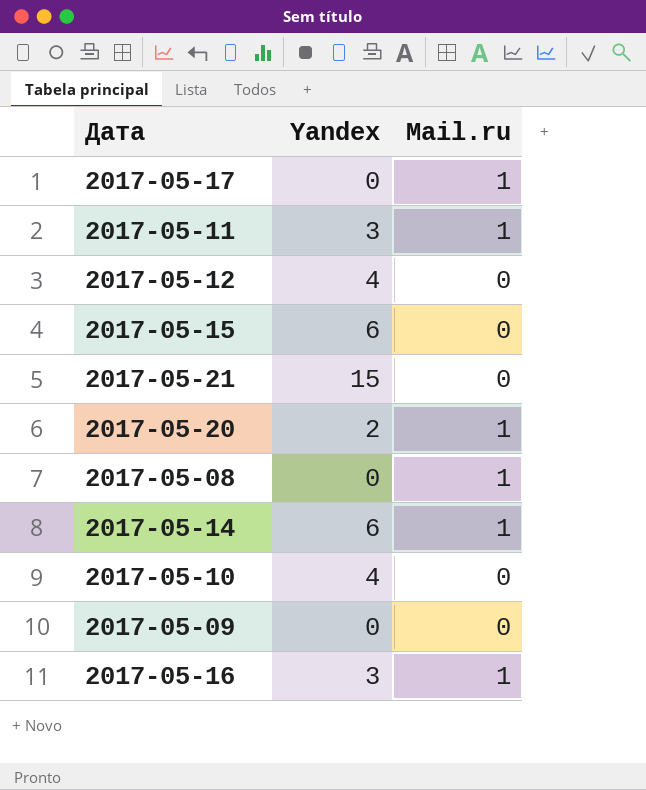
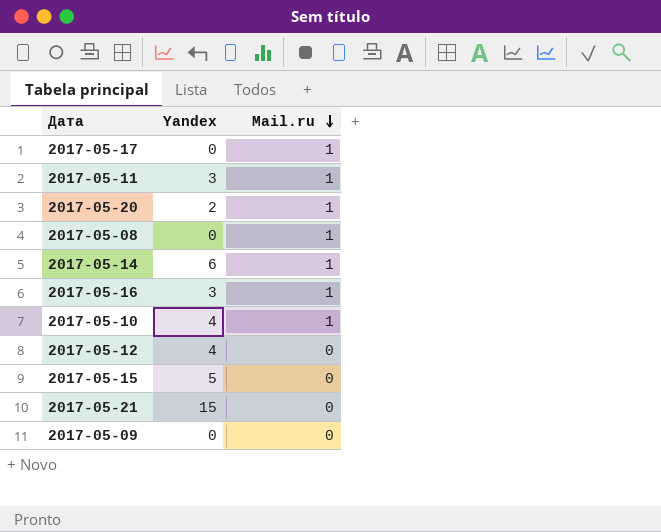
row order: none -> Mail.ru descending
2017-05-10 | Mail.ru: 0 -> 1
2017-05-15 | Yandex: 6 -> 5

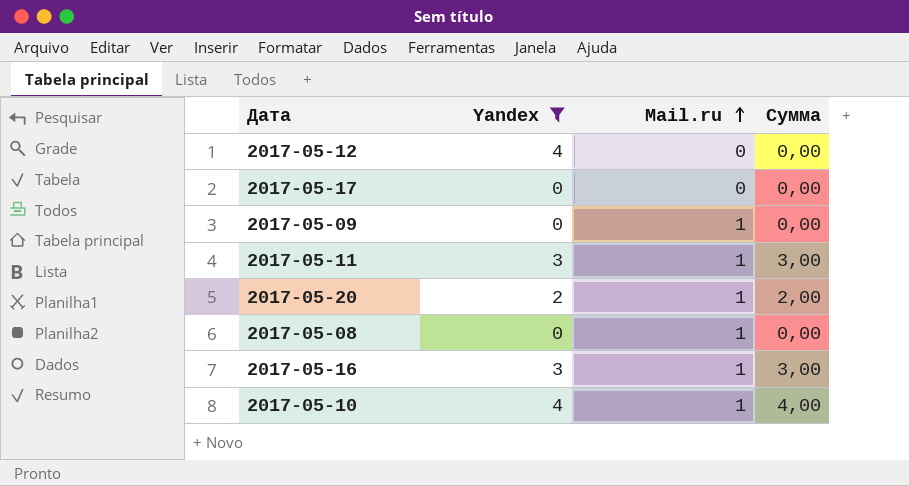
filter: none -> Yandex <= 4
row order: Mail.ru descending -> Mail.ru ascending
column Сумма | formula: none -> [Yandex] * [Mail.ru]
2017-05-17 | Mail.ru: 1 -> 0
2017-05-09 | Mail.ru: 0 -> 1

